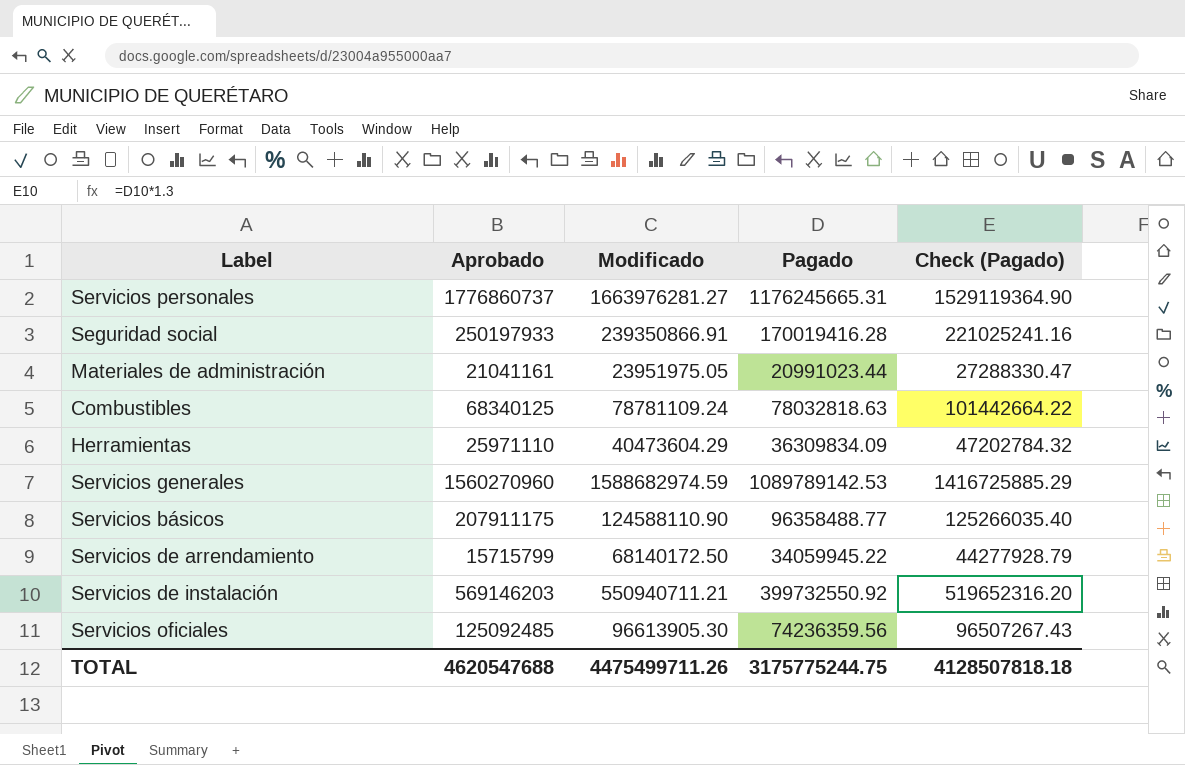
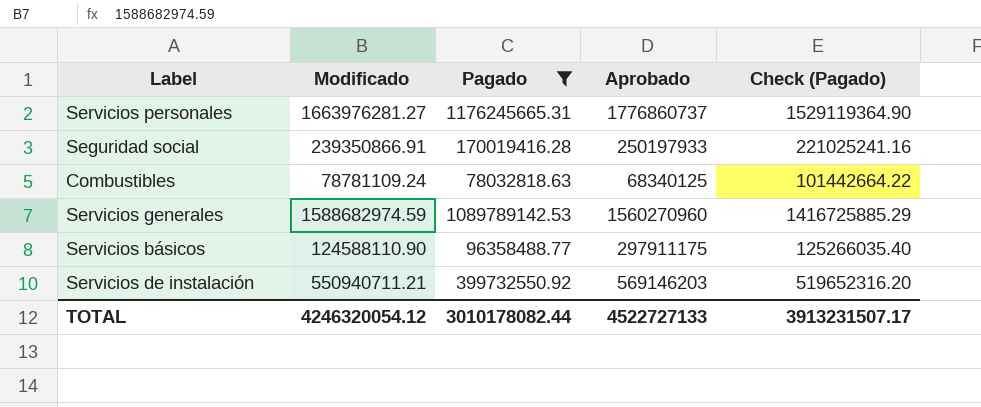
filter: none -> Pagado >= 78032818.63
column Aprobado | position: 2 -> 4
Servicios básicos | Aprobado: 207911175 -> 297911175
TOTAL | Modificado: 4475499711.26 -> 4246320054.12
TOTAL | Pagado: 3175775244.75 -> 3010178082.44
TOTAL | Aprobado: 4620547688 -> 4522727133
TOTAL | Check (Pagado): 4128507818.18 -> 3913231507.17

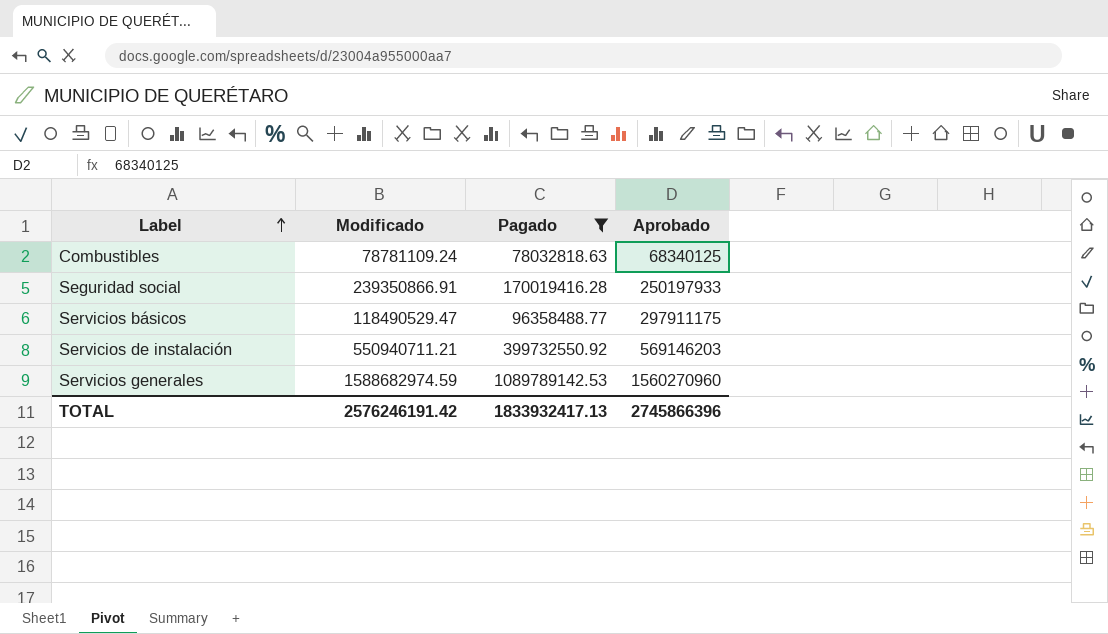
row order: none -> Label ascending
column Check (Pagado) | formula: [Pagado] * 1.3 -> none
row Servicios personales: 1663976281.27 | 1176245665.31 | 1776860737 | 1529119364.90 -> none
Servicios básicos | Modificado: 124588110.90 -> 118490529.47
TOTAL | Modificado: 4246320054.12 -> 2576246191.42
TOTAL | Pagado: 3010178082.44 -> 1833932417.13
TOTAL | Aprobado: 4522727133 -> 2745866396

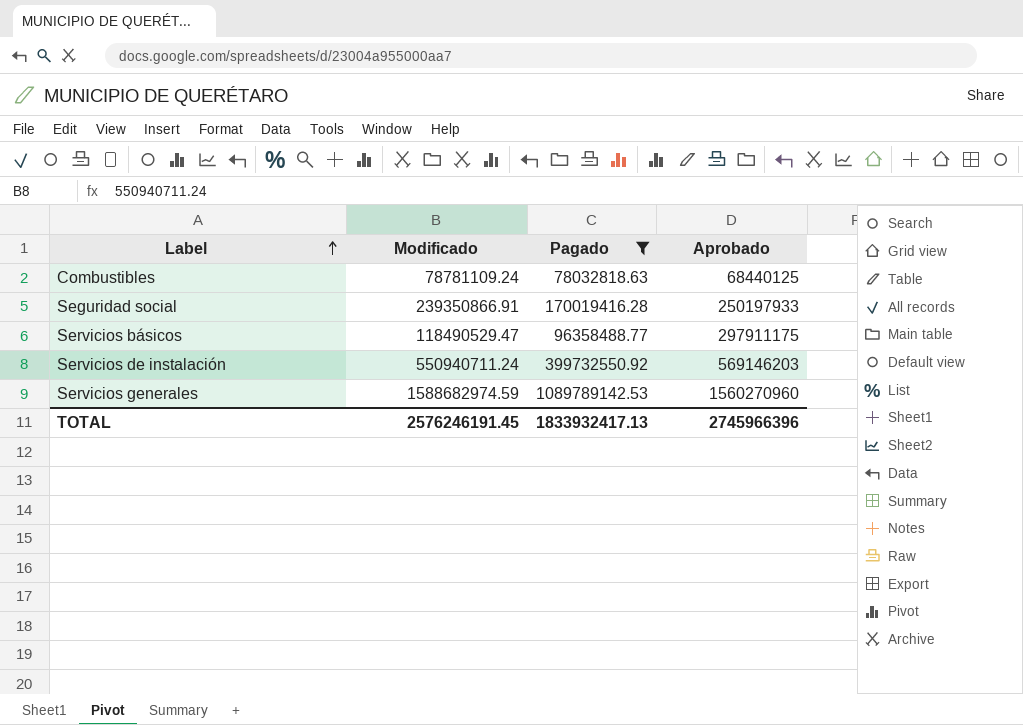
Combustibles | Aprobado: 68340125 -> 68440125
Servicios de instalación | Modificado: 550940711.21 -> 550940711.24
TOTAL | Modificado: 2576246191.42 -> 2576246191.45
TOTAL | Aprobado: 2745866396 -> 2745966396

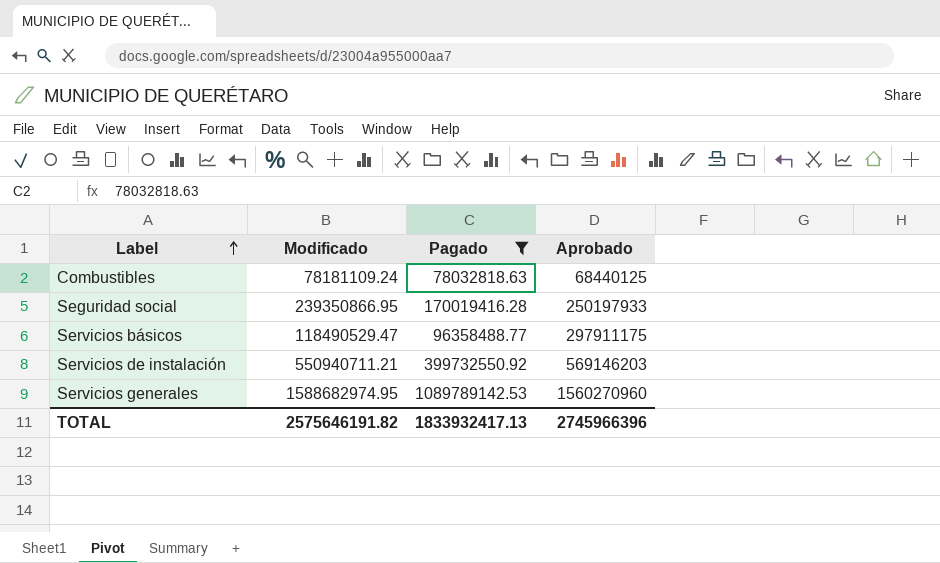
Combustibles | Modificado: 78781109.24 -> 78181109.24
Seguridad social | Modificado: 239350866.91 -> 239350866.95
Servicios de instalación | Modificado: 550940711.24 -> 550940711.21
Servicios generales | Modificado: 1588682974.59 -> 1588682974.95
TOTAL | Modificado: 2576246191.45 -> 2575646191.82

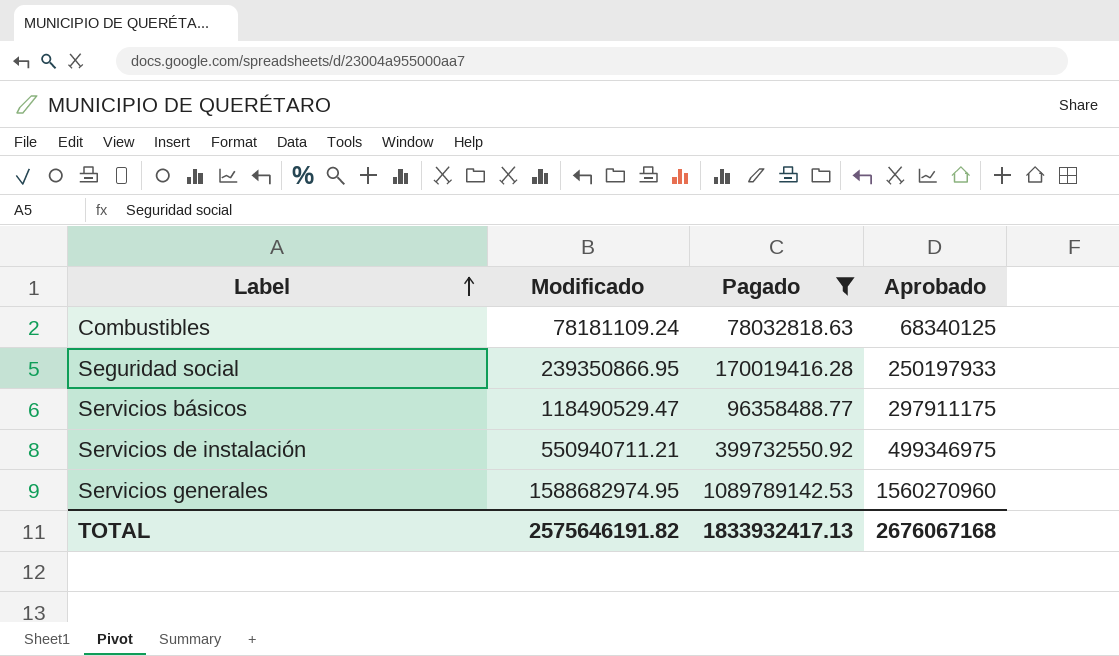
Combustibles | Aprobado: 68440125 -> 68340125
Servicios de instalación | Aprobado: 569146203 -> 499346975
TOTAL | Aprobado: 2745966396 -> 2676067168

